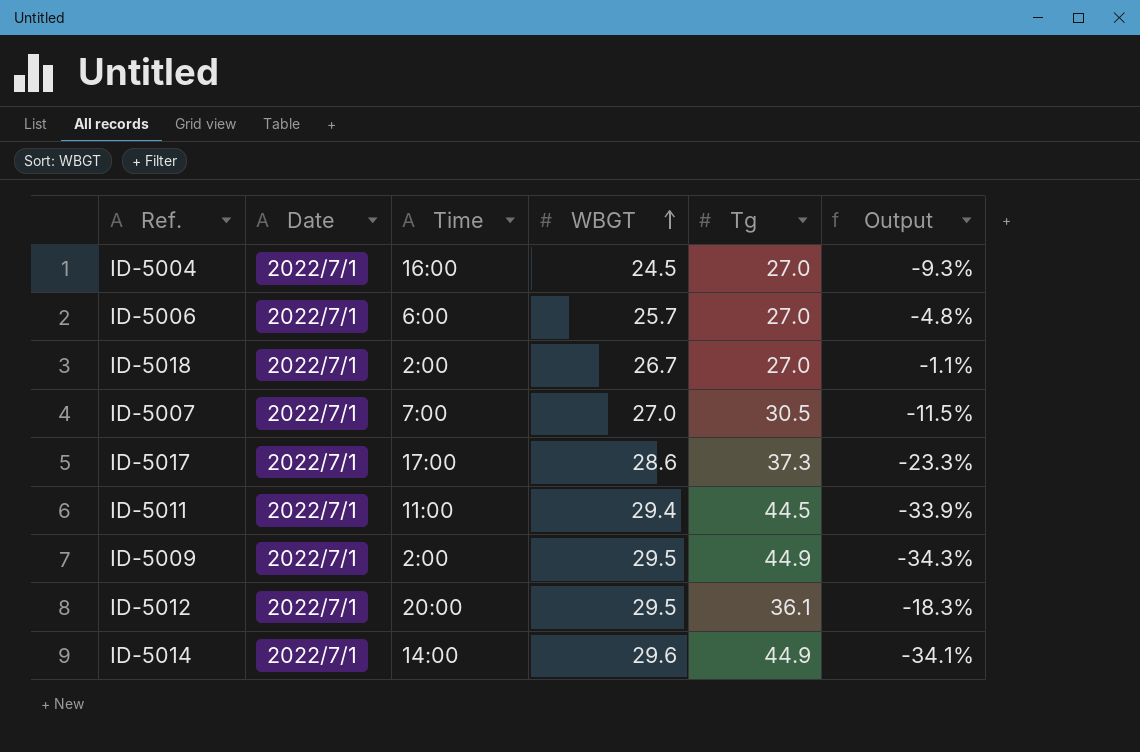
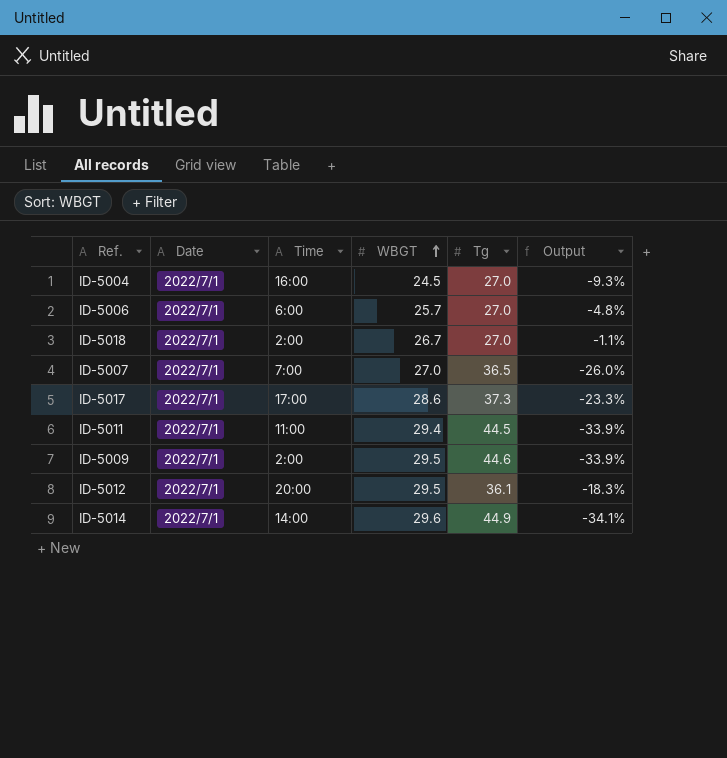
ID-5007 | Tg: 30.5 -> 36.5
ID-5007 | Output: -11.5% -> -26.0%
ID-5009 | Tg: 44.9 -> 44.6
ID-5009 | Output: -34.3% -> -33.9%

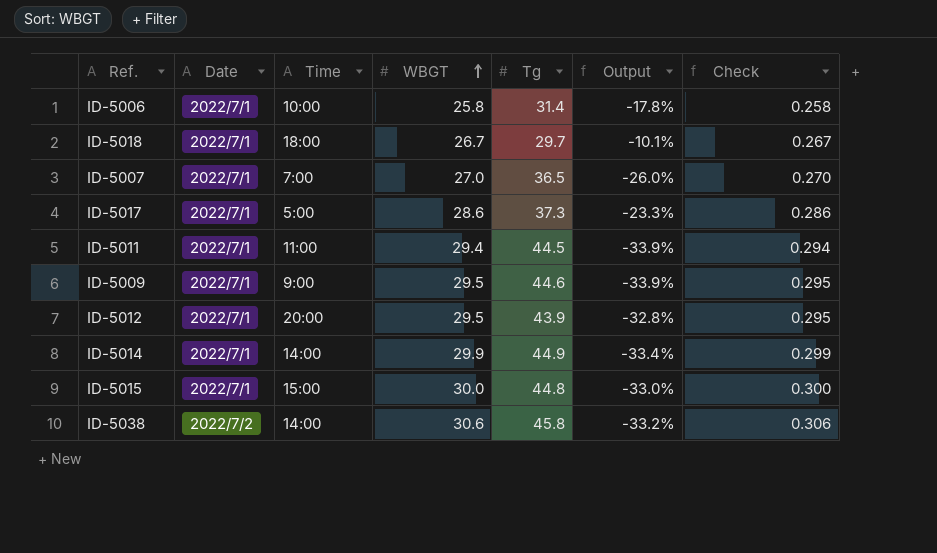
column Check | formula: none -> [WBGT] * 0.01
row ID-5004: 2022/7/1 | 16:00 | 24.5 | 27.0 | -9.3% -> none
ID-5006 | Time: 6:00 -> 10:00
ID-5006 | WBGT: 25.7 -> 25.8
ID-5006 | Tg: 27.0 -> 31.4
ID-5006 | Output: -4.8% -> -17.8%
ID-5018 | Time: 2:00 -> 18:00
ID-5018 | Tg: 27.0 -> 29.7
ID-5018 | Output: -1.1% -> -10.1%
ID-5017 | Time: 17:00 -> 5:00
ID-5009 | Time: 2:00 -> 9:00
ID-5012 | Tg: 36.1 -> 43.9
ID-5012 | Output: -18.3% -> -32.8%
ID-5014 | WBGT: 29.6 -> 29.9
ID-5014 | Output: -34.1% -> -33.4%
row ID-5015: none -> 2022/7/1 | 15:00 | 30.0 | 44.8 | -33.0% | 0.300
row ID-5038: none -> 2022/7/2 | 14:00 | 30.6 | 45.8 | -33.2% | 0.306

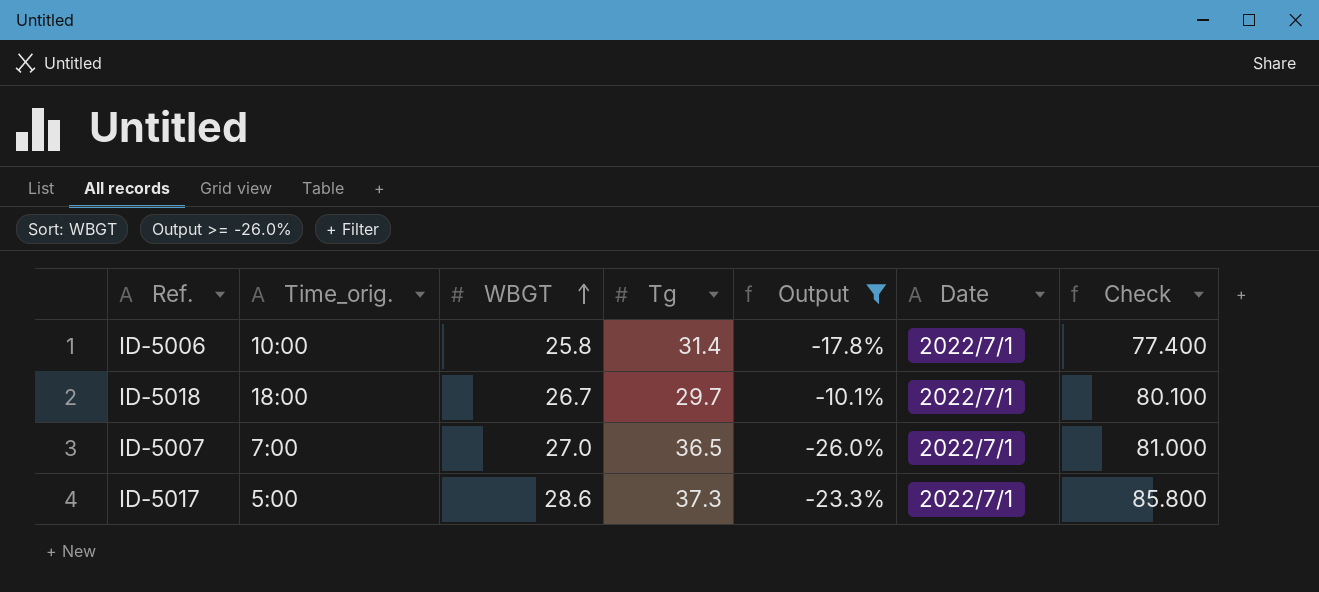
filter: none -> Output >= -26.0%
column name: Time -> Time_orig.
column Date | position: 2 -> 6
column Check | formula: [WBGT] * 0.01 -> [WBGT] * 3

